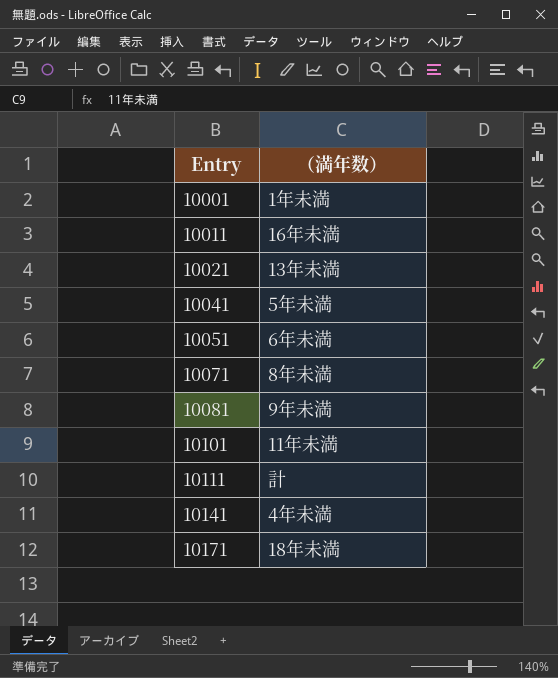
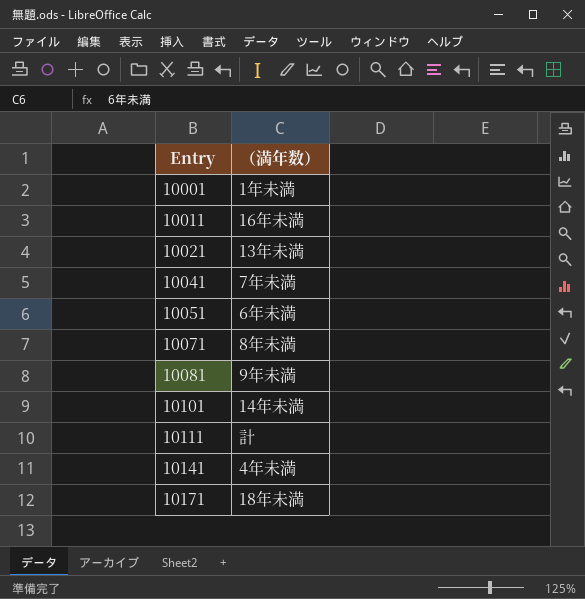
10041 | （満年数）: 5年未満 -> 7年未満
10101 | （満年数）: 11年未満 -> 14年未満

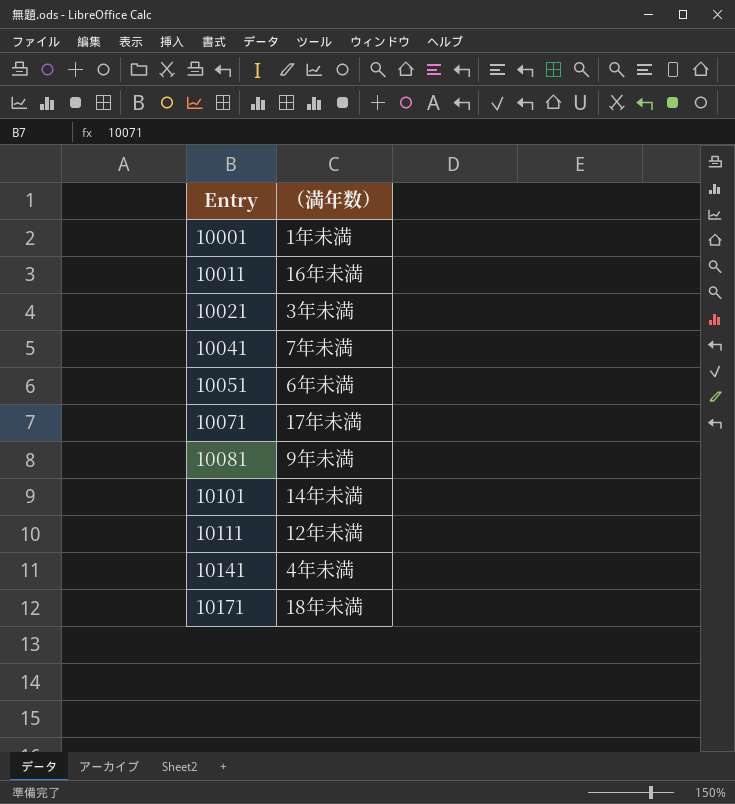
10021 | （満年数）: 13年未満 -> 3年未満
10071 | （満年数）: 8年未満 -> 17年未満
10111 | （満年数）: 計 -> 12年未満

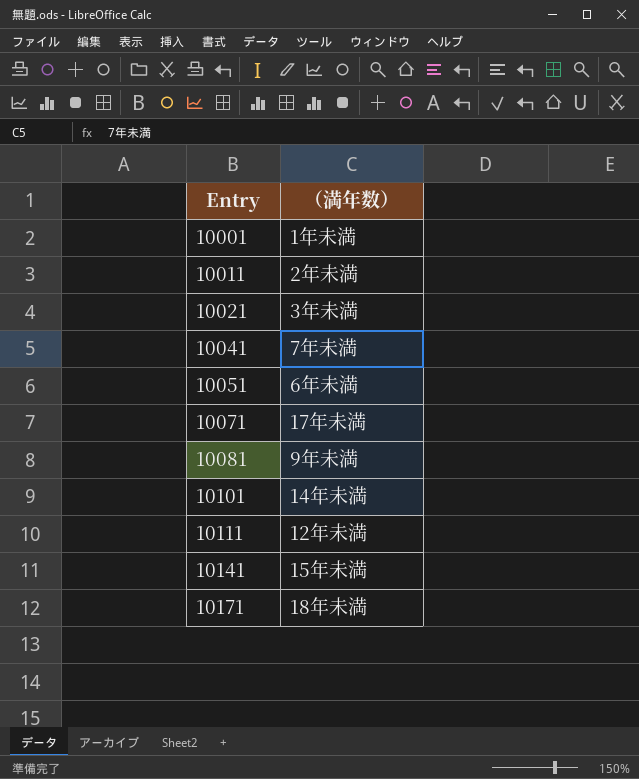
10011 | （満年数）: 16年未満 -> 2年未満
10141 | （満年数）: 4年未満 -> 15年未満

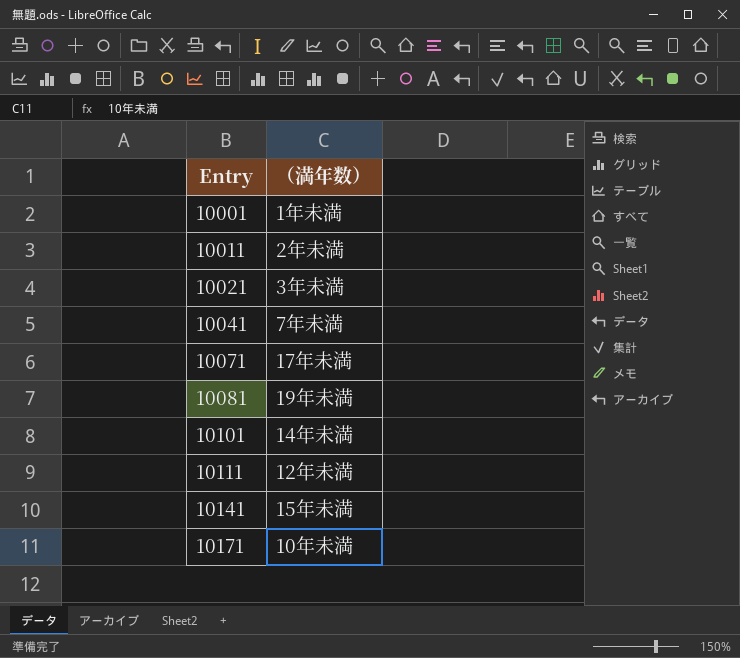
row 10051: 6年未満 -> none
10081 | （満年数）: 9年未満 -> 19年未満
10171 | （満年数）: 18年未満 -> 10年未満

